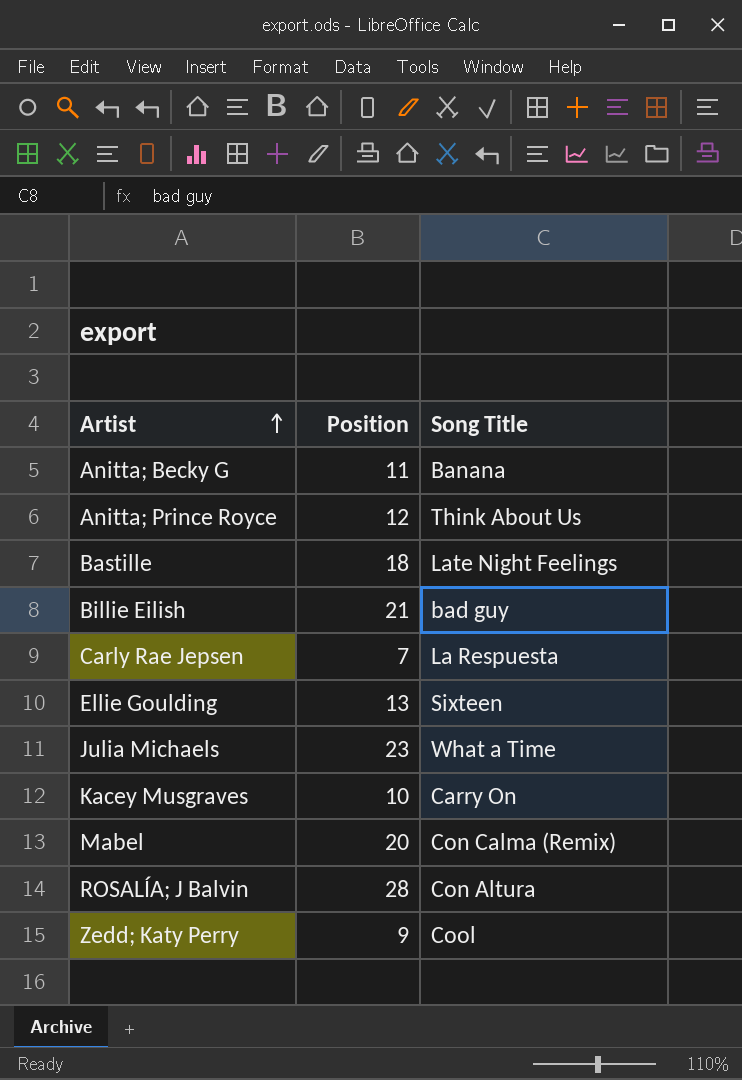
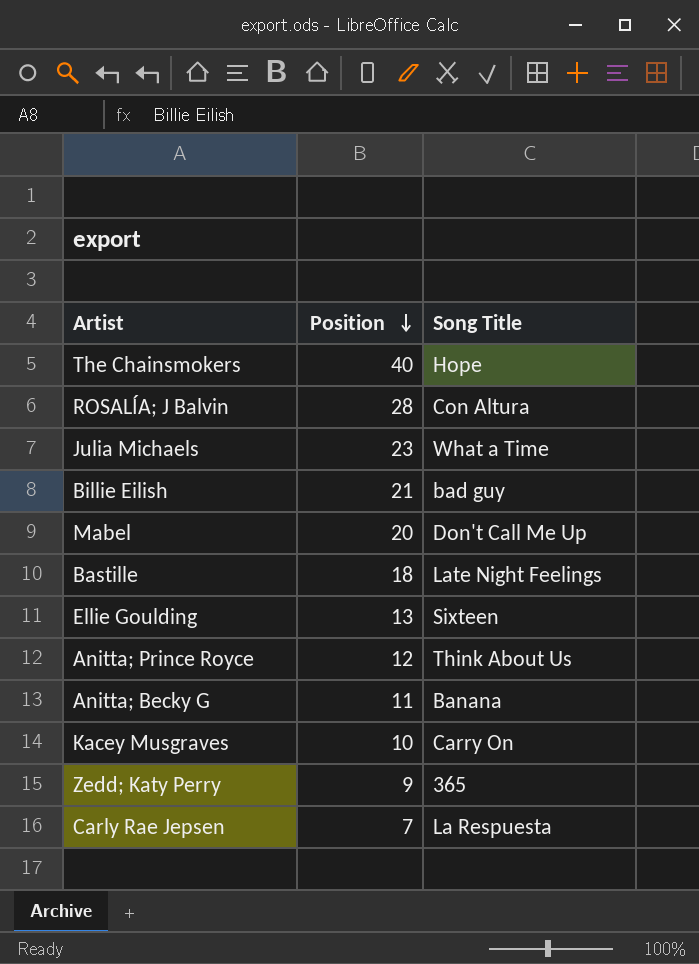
row order: Artist ascending -> Position descending
row The Chainsmokers: none -> 40 | Hope
Mabel | Song Title: Con Calma (Remix) -> Don't Call Me Up
Zedd; Katy Perry | Song Title: Cool -> 365

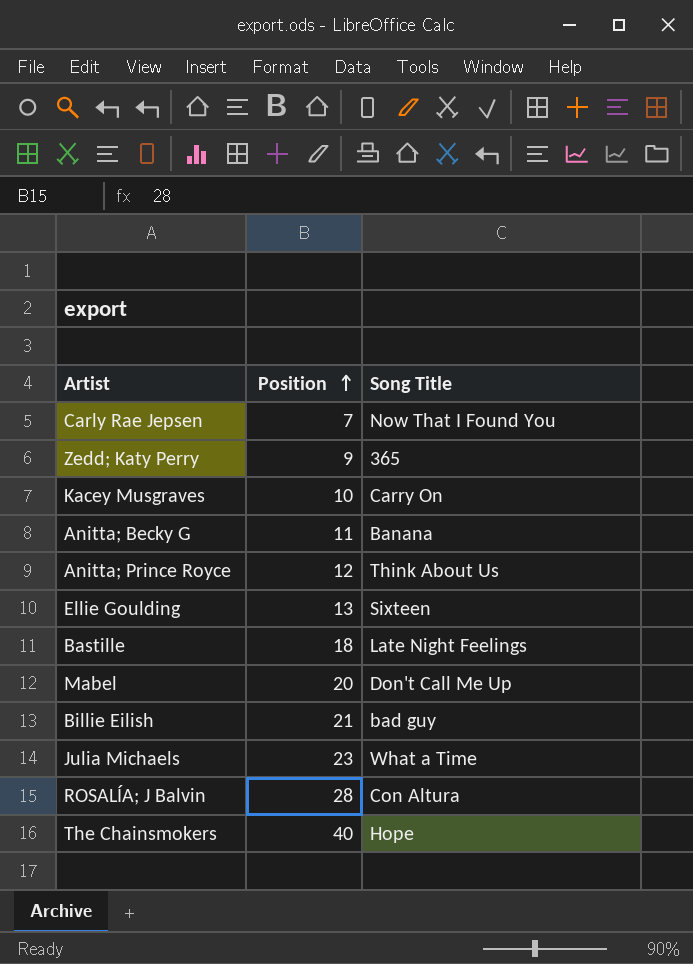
row order: Position descending -> Position ascending
Carly Rae Jepsen | Song Title: La Respuesta -> Now That I Found You

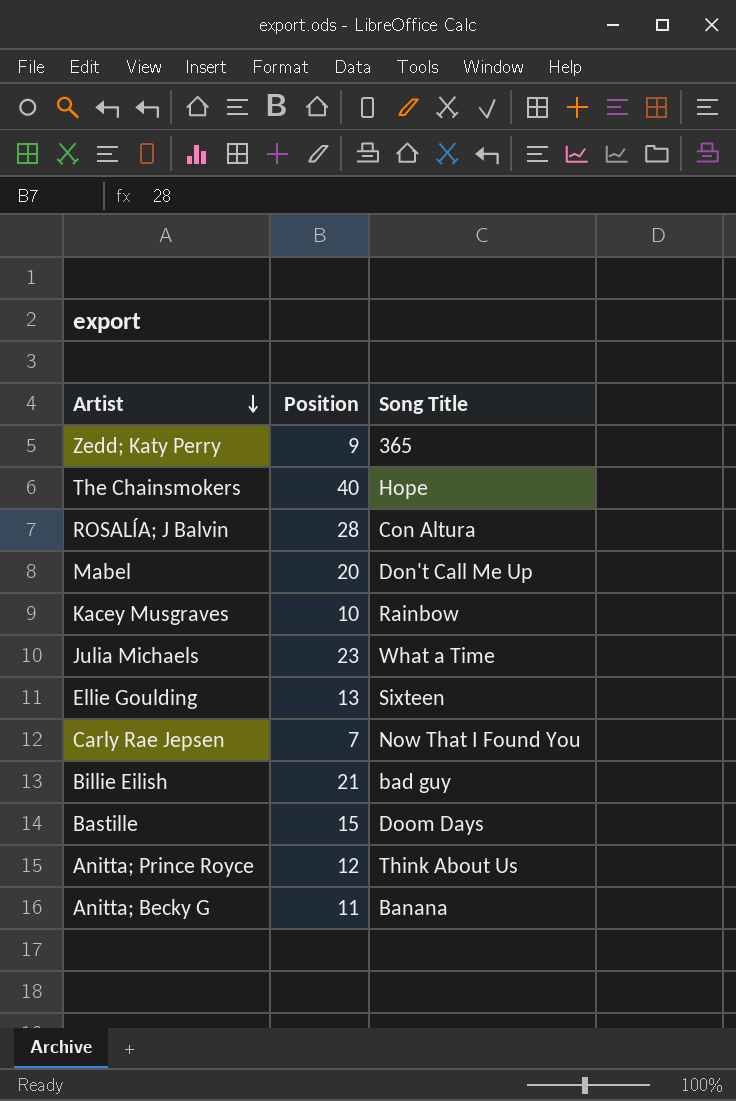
row order: Position ascending -> Artist descending
Kacey Musgraves | Song Title: Carry On -> Rainbow
Bastille | Position: 18 -> 15
Bastille | Song Title: Late Night Feelings -> Doom Days

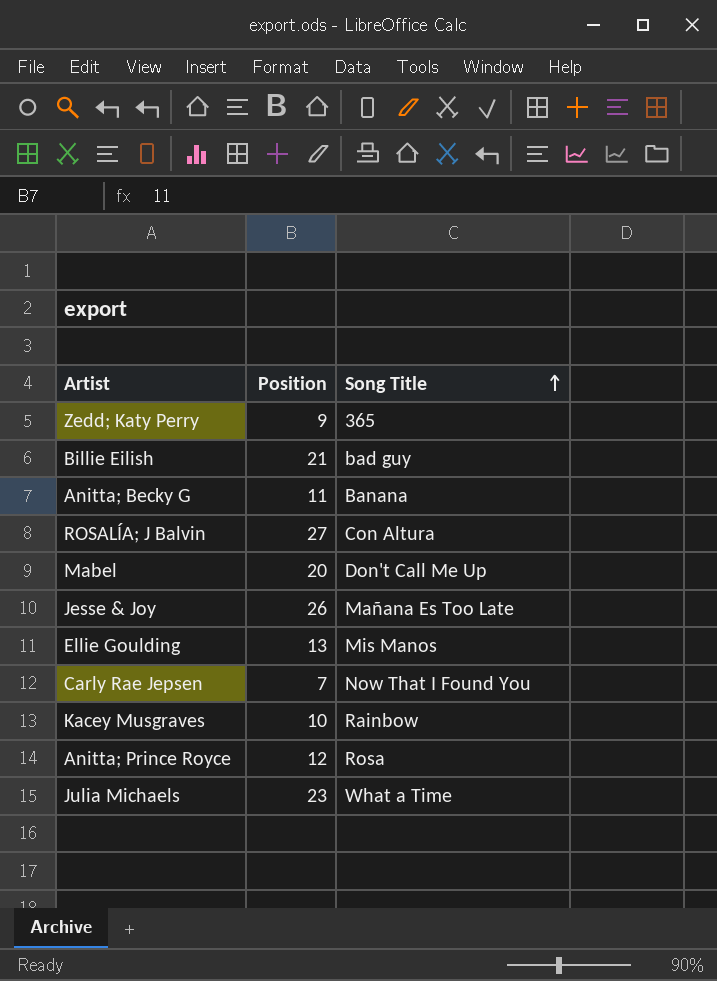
row order: Artist descending -> Song Title ascending
row The Chainsmokers: 40 | Hope -> none
row Bastille: 15 | Doom Days -> none
ROSALÍA; J Balvin | Position: 28 -> 27
row Jesse & Joy: none -> 26 | Mañana Es Too Late
Ellie Goulding | Song Title: Sixteen -> Mis Manos
Anitta; Prince Royce | Song Title: Think About Us -> Rosa

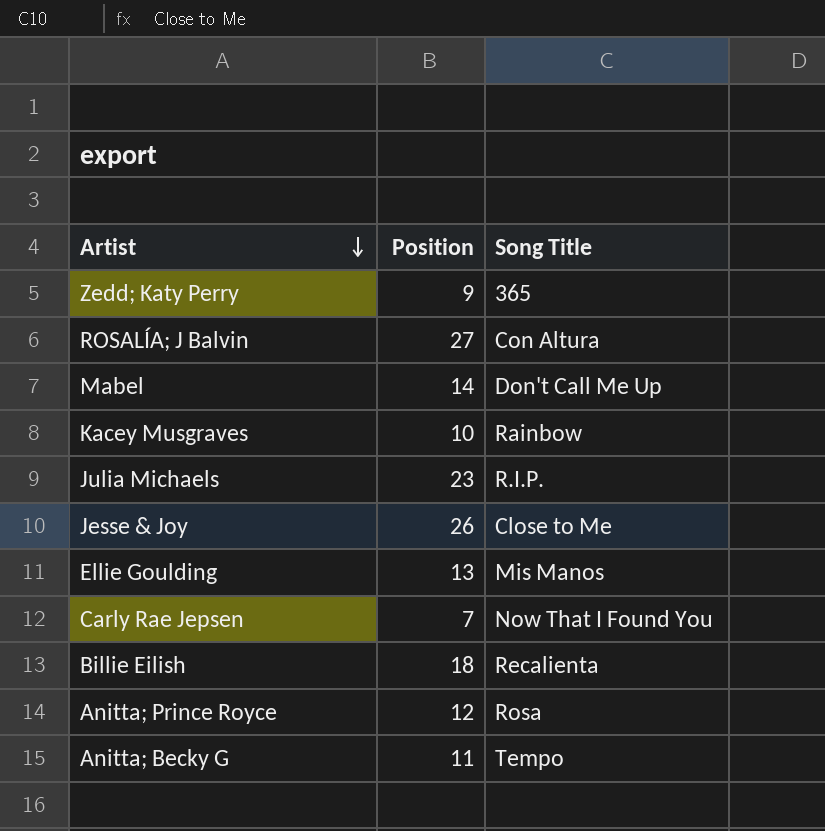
row order: Song Title ascending -> Artist descending
Mabel | Position: 20 -> 14
Julia Michaels | Song Title: What a Time -> R.I.P.
Jesse & Joy | Song Title: Mañana Es Too Late -> Close to Me
Billie Eilish | Position: 21 -> 18
Billie Eilish | Song Title: bad guy -> Recalienta
Anitta; Becky G | Song Title: Banana -> Tempo

